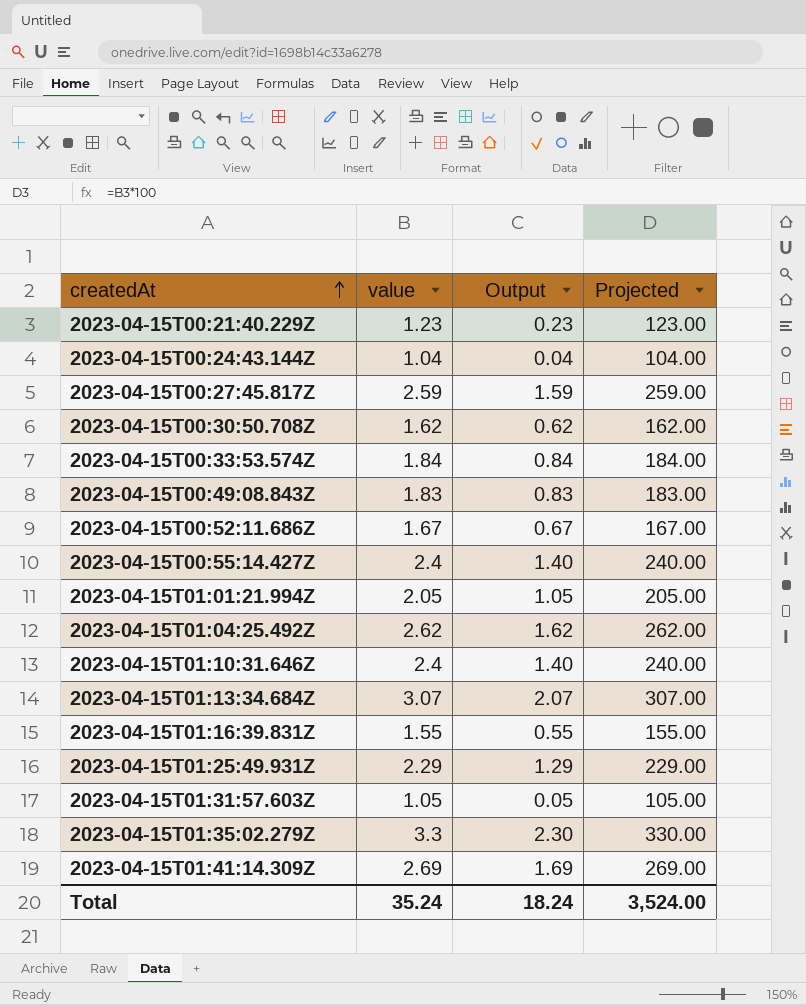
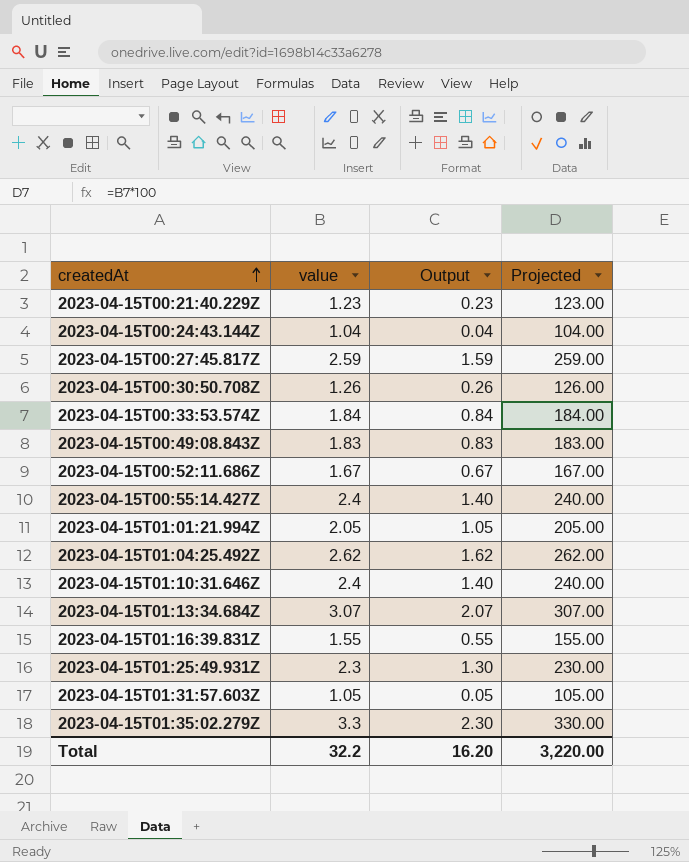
row 2023-04-15T01:41:14.309Z: 2.69 | 1.69 | 269.00 -> none
2023-04-15T00:30:50.708Z | value: 1.62 -> 1.26
2023-04-15T00:30:50.708Z | Output: 0.62 -> 0.26
2023-04-15T00:30:50.708Z | Projected: 162.00 -> 126.00
2023-04-15T01:25:49.931Z | value: 2.29 -> 2.3
2023-04-15T01:25:49.931Z | Output: 1.29 -> 1.30
2023-04-15T01:25:49.931Z | Projected: 229.00 -> 230.00
Total | value: 35.24 -> 32.2
Total | Output: 18.24 -> 16.20
Total | Projected: 3,524.00 -> 3,220.00

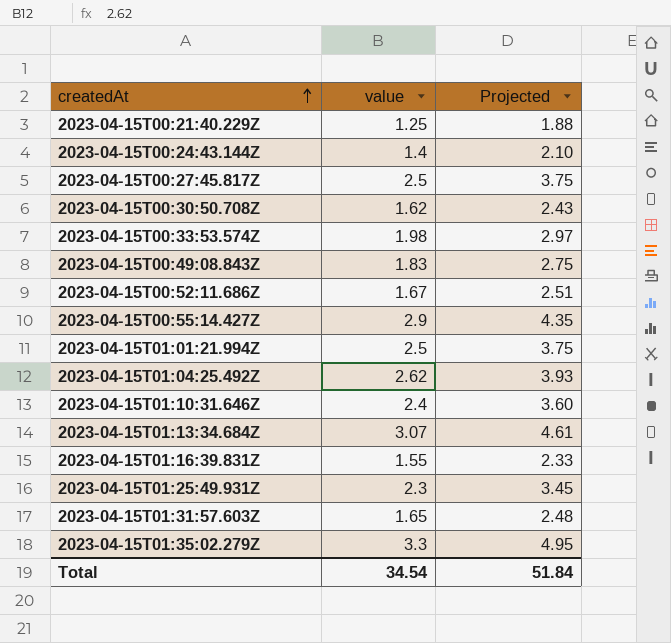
column Output | formula: [value] - 1 -> none
column Projected | formula: [value] * 100 -> [value] * 1.5
2023-04-15T00:21:40.229Z | value: 1.23 -> 1.25
2023-04-15T00:24:43.144Z | value: 1.04 -> 1.4
2023-04-15T00:27:45.817Z | value: 2.59 -> 2.5
2023-04-15T00:30:50.708Z | value: 1.26 -> 1.62
2023-04-15T00:33:53.574Z | value: 1.84 -> 1.98
2023-04-15T00:55:14.427Z | value: 2.4 -> 2.9
2023-04-15T01:01:21.994Z | value: 2.05 -> 2.5
2023-04-15T01:31:57.603Z | value: 1.05 -> 1.65
Total | value: 32.2 -> 34.54
Total | Projected: 3,220.00 -> 51.84

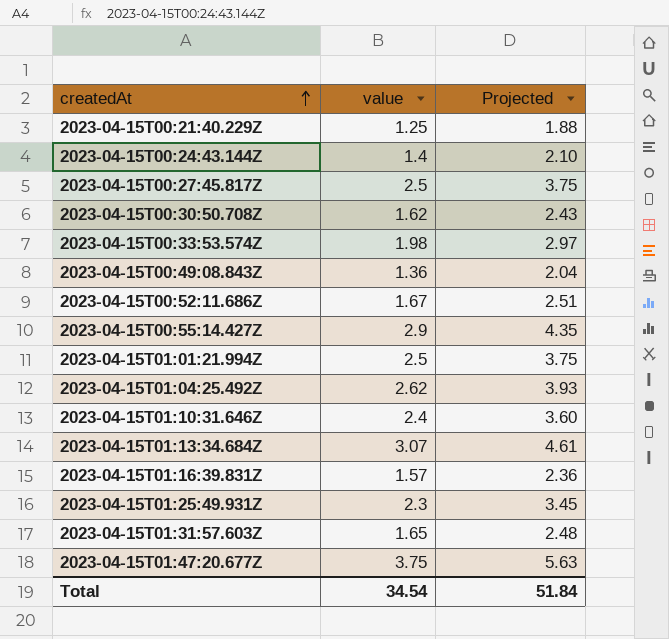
row 2023-04-15T01:35:02.279Z: 3.3 | 4.95 -> none
2023-04-15T00:49:08.843Z | value: 1.83 -> 1.36
2023-04-15T00:49:08.843Z | Projected: 2.75 -> 2.04
2023-04-15T01:16:39.831Z | value: 1.55 -> 1.57
2023-04-15T01:16:39.831Z | Projected: 2.33 -> 2.36
row 2023-04-15T01:47:20.677Z: none -> 3.75 | 5.63

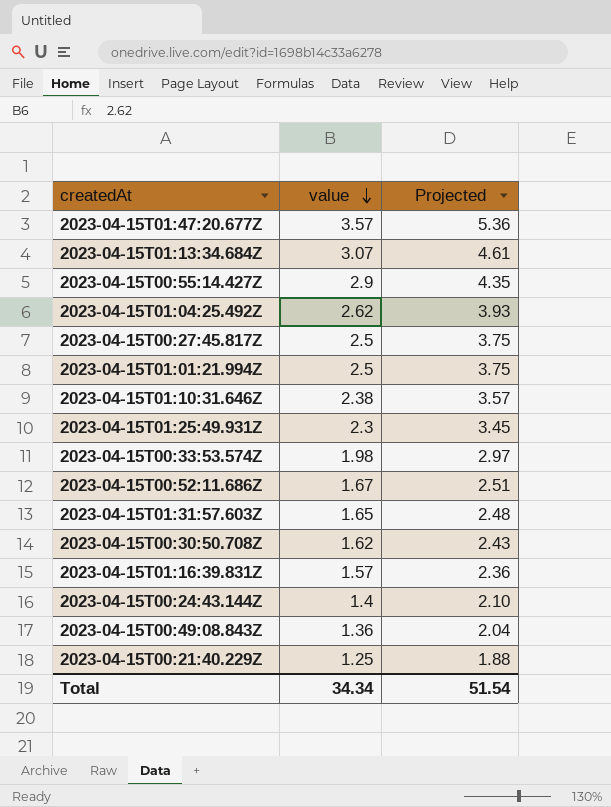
row order: createdAt ascending -> value descending
2023-04-15T01:47:20.677Z | value: 3.75 -> 3.57
2023-04-15T01:47:20.677Z | Projected: 5.63 -> 5.36
2023-04-15T01:10:31.646Z | value: 2.4 -> 2.38
2023-04-15T01:10:31.646Z | Projected: 3.60 -> 3.57
Total | value: 34.54 -> 34.34
Total | Projected: 51.84 -> 51.54

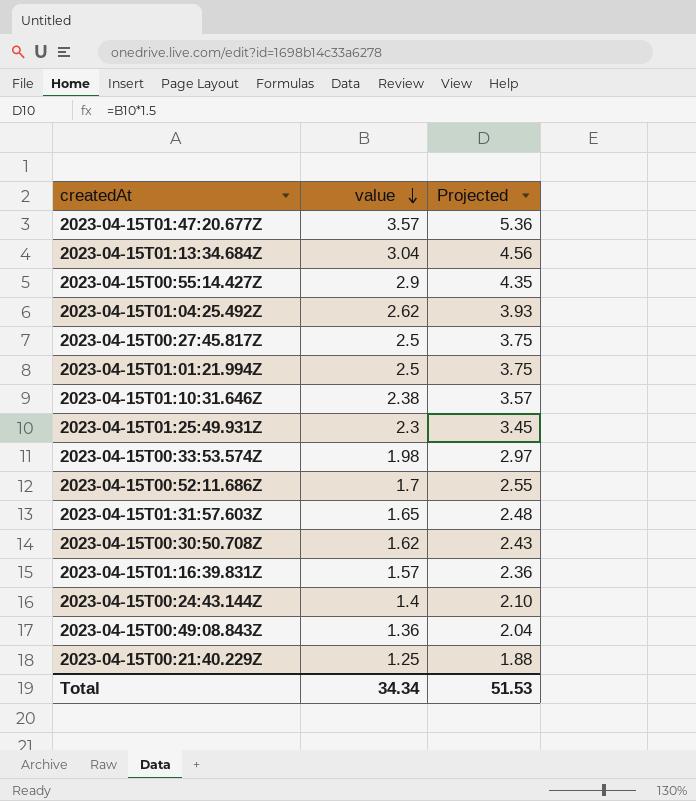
2023-04-15T01:13:34.684Z | value: 3.07 -> 3.04
2023-04-15T01:13:34.684Z | Projected: 4.61 -> 4.56
2023-04-15T00:52:11.686Z | value: 1.67 -> 1.7
2023-04-15T00:52:11.686Z | Projected: 2.51 -> 2.55
Total | Projected: 51.54 -> 51.53

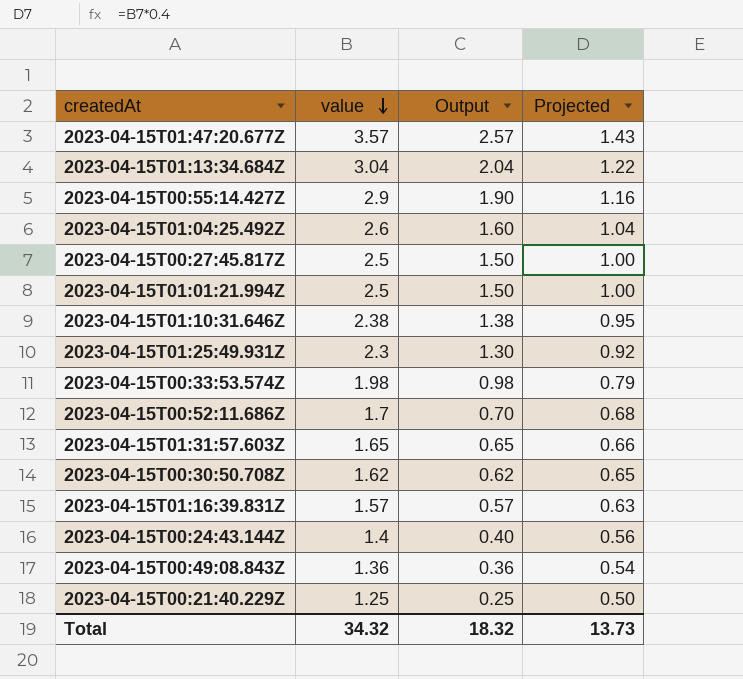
column Output | formula: none -> [value] - 1
column Projected | formula: [value] * 1.5 -> [value] * 0.4
2023-04-15T01:04:25.492Z | value: 2.62 -> 2.6
Total | value: 34.34 -> 34.32
Total | Projected: 51.53 -> 13.73

